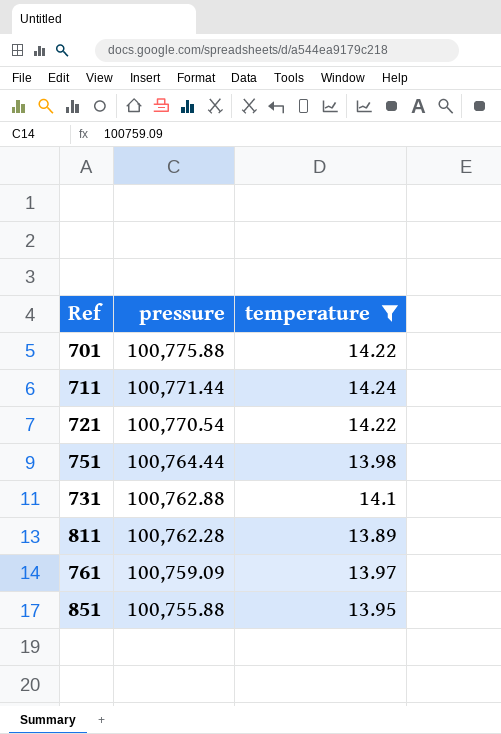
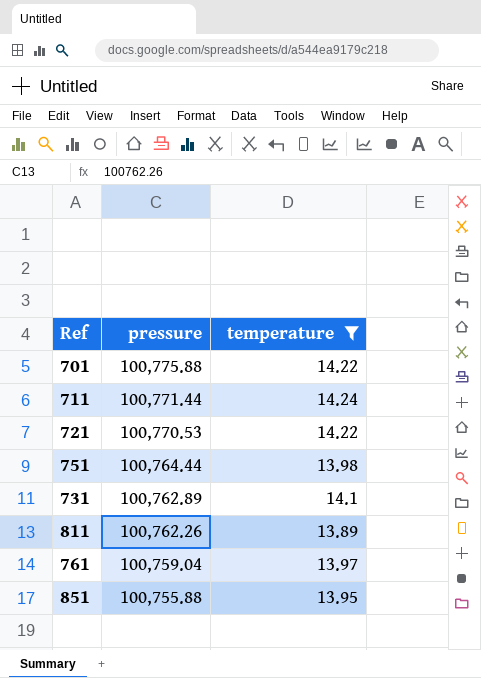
721 | pressure: 100,770.54 -> 100,770.53
731 | pressure: 100,762.88 -> 100,762.89
811 | pressure: 100,762.28 -> 100,762.26
761 | pressure: 100,759.09 -> 100,759.04

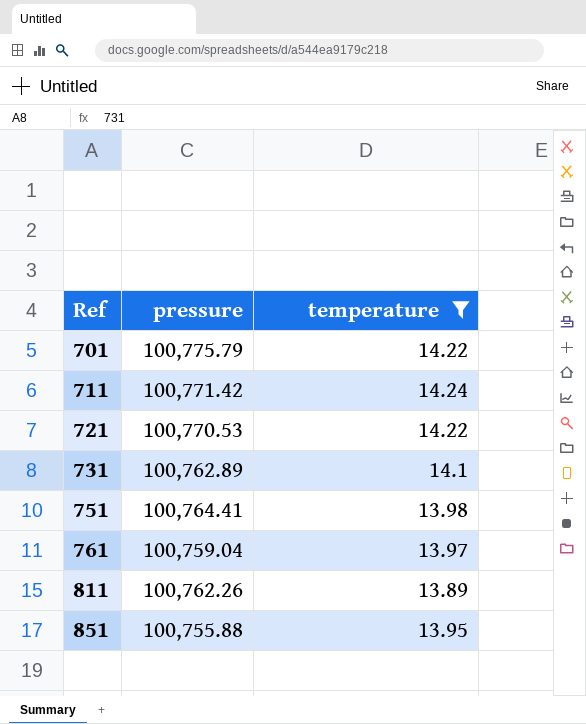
row order: pressure descending -> Ref ascending
701 | pressure: 100,775.88 -> 100,775.79
711 | pressure: 100,771.44 -> 100,771.42
751 | pressure: 100,764.44 -> 100,764.41

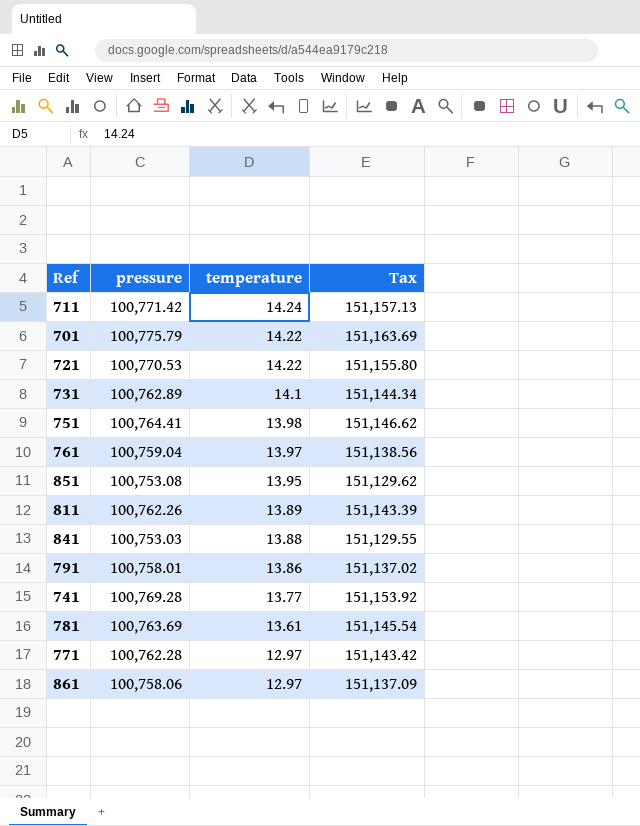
filter: temperature >= 13.89 -> none
row order: Ref ascending -> temperature descending
column Tax | formula: none -> [pressure] * 1.5
851 | pressure: 100,755.88 -> 100,753.08

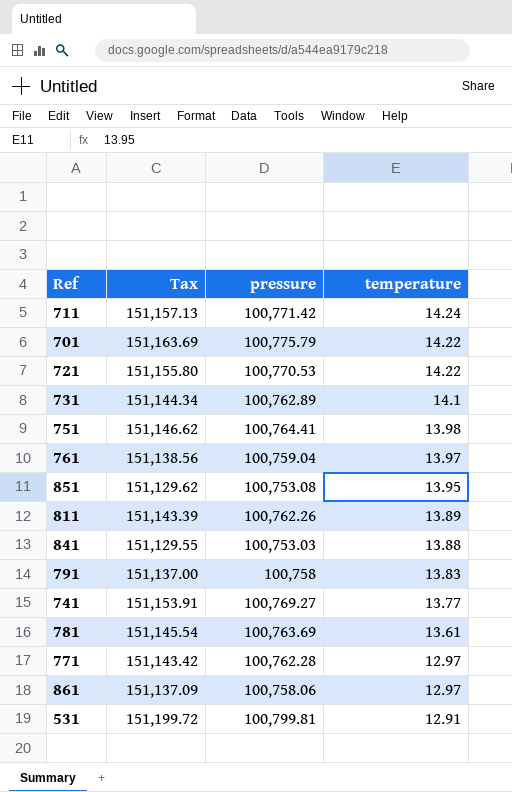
column Tax | position: 4 -> 2
791 | Tax: 151,137.02 -> 151,137.00
791 | pressure: 100,758.01 -> 100,758
791 | temperature: 13.86 -> 13.83
741 | Tax: 151,153.92 -> 151,153.91
741 | pressure: 100,769.28 -> 100,769.27
row 531: none -> 151,199.72 | 100,799.81 | 12.91

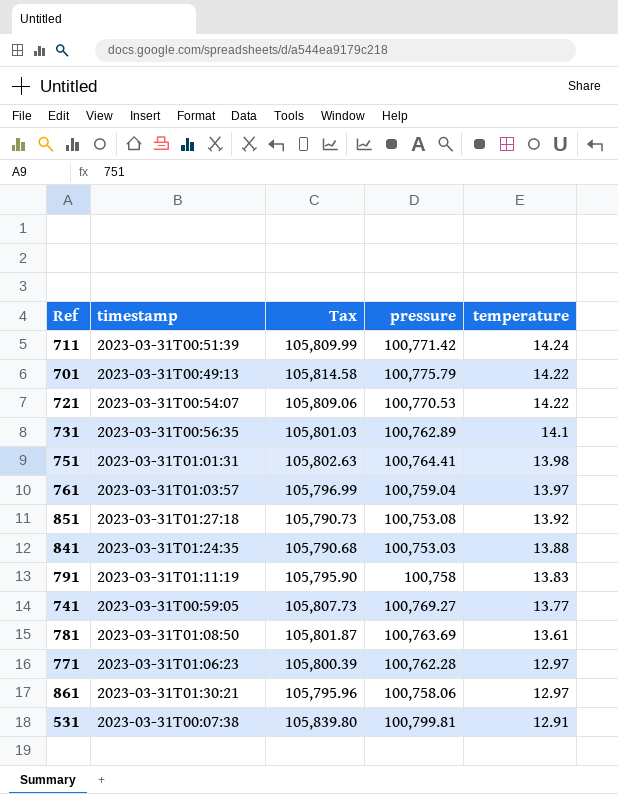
column timestamp | position: none -> 2
column Tax | formula: [pressure] * 1.5 -> [pressure] * 1.05
row 811: 151,143.39 | 100,762.26 | 13.89 -> none
851 | temperature: 13.95 -> 13.92

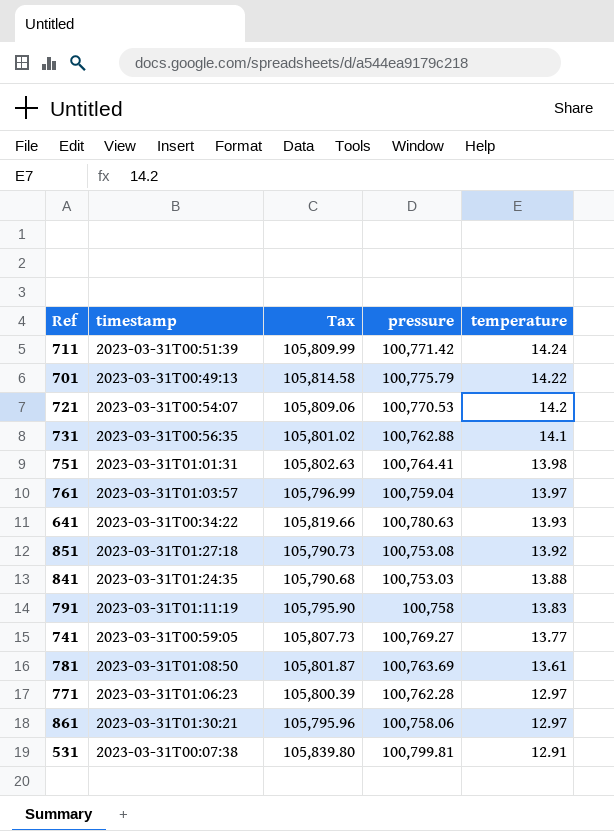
721 | temperature: 14.22 -> 14.2
731 | Tax: 105,801.03 -> 105,801.02
731 | pressure: 100,762.89 -> 100,762.88
row 641: none -> 2023-03-31T00:34:22 | 105,819.66 | 100,780.63 | 13.93

